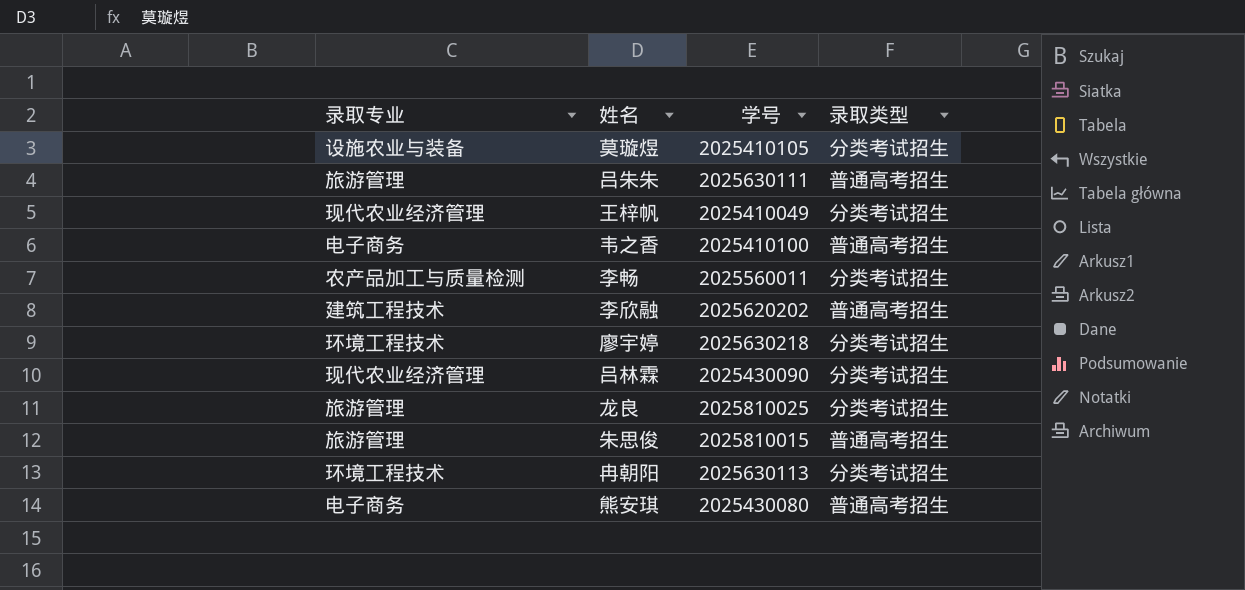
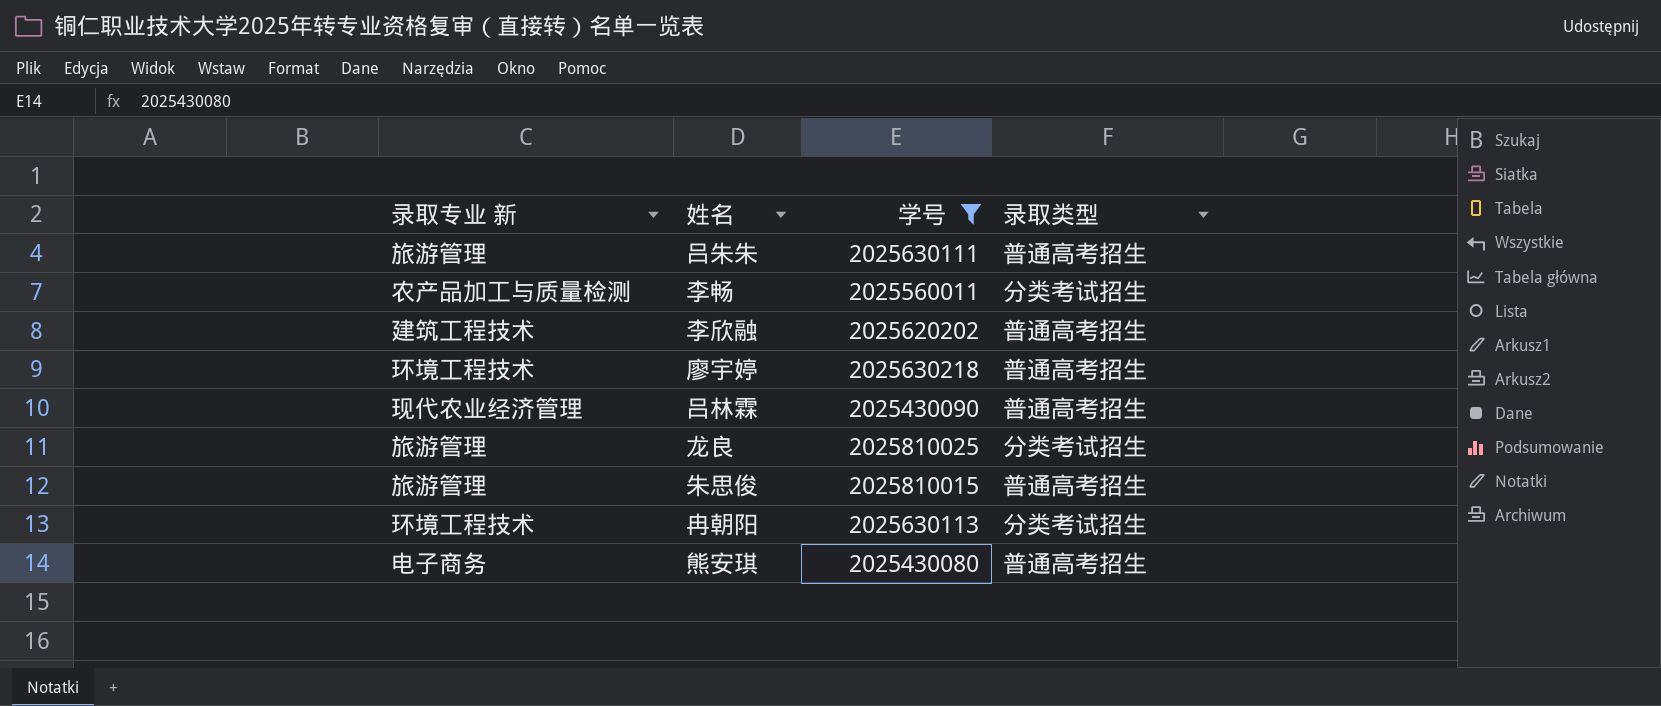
filter: none -> 学号 >= 2025430080
column name: 录取专业 -> 录取专业 新
廖宇婷 | 录取类型: 分类考试招生 -> 普通高考招生
吕林霖 | 录取类型: 分类考试招生 -> 普通高考招生

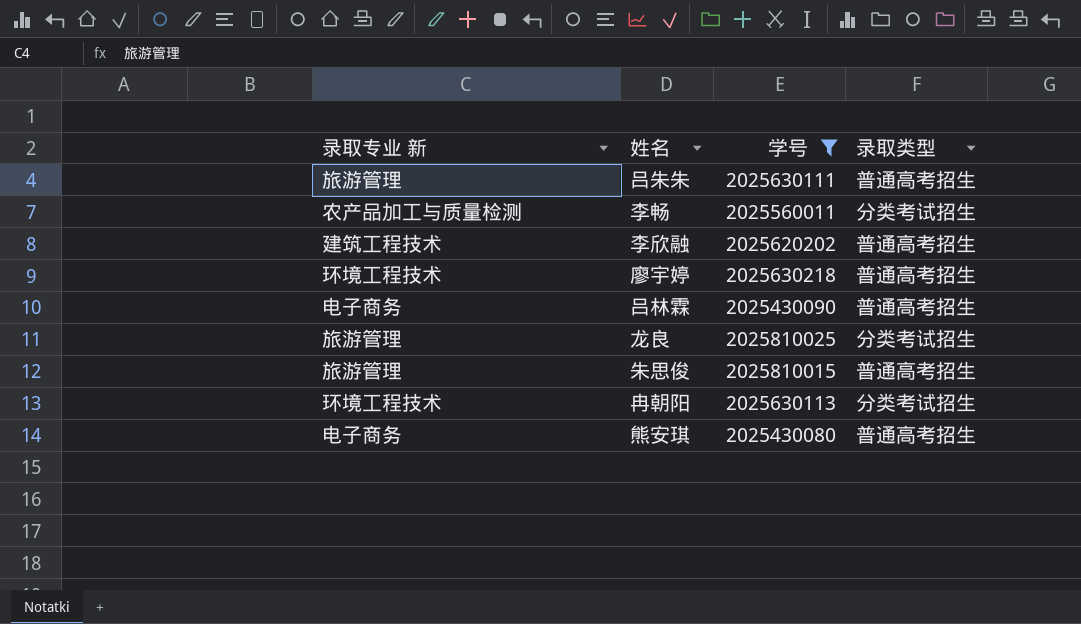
吕林霖 | 录取专业 新: 现代农业经济管理 -> 电子商务

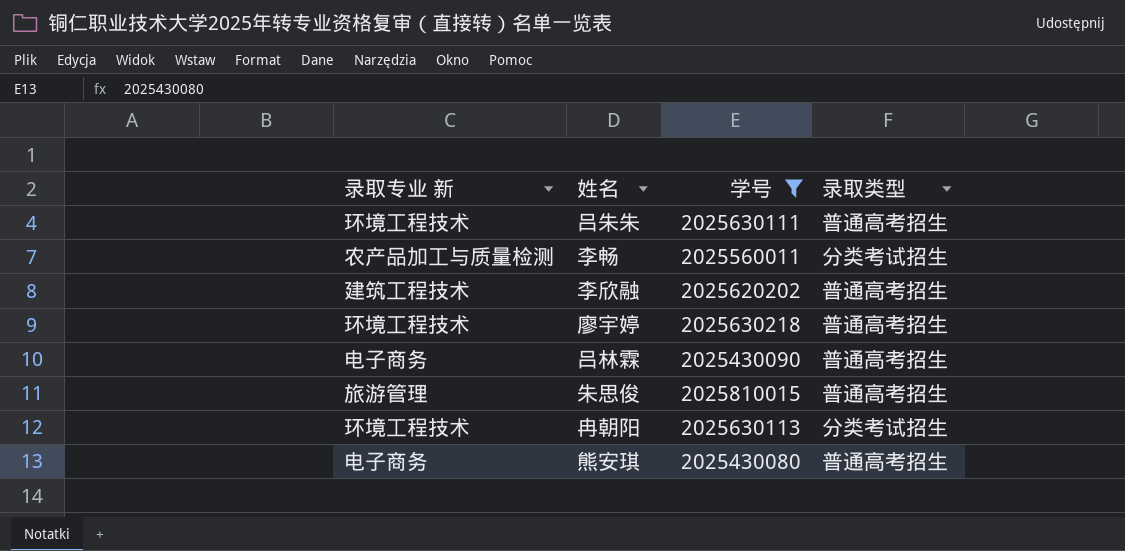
row 龙良: 旅游管理 | 2025810025 | 分类考试招生 -> none
吕朱朱 | 录取专业 新: 旅游管理 -> 环境工程技术

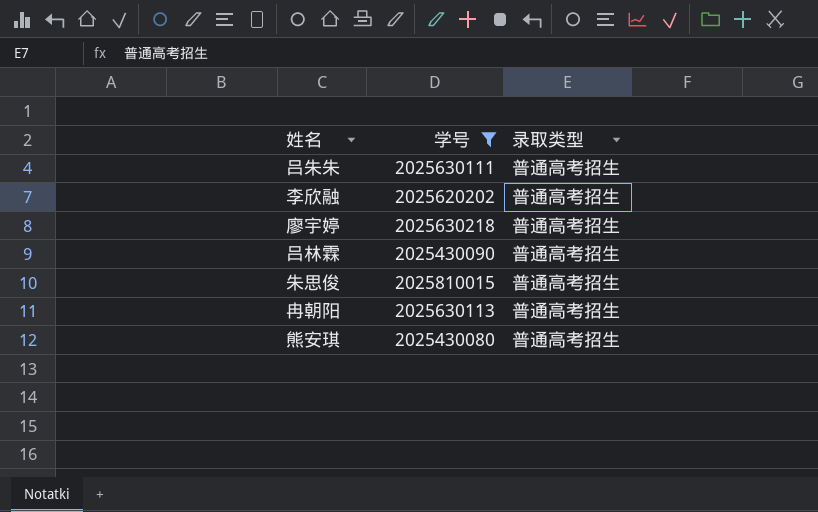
column 录取专业 新 | position: 1 -> none
row 李畅: 农产品加工与质量检测 | 2025560011 | 分类考试招生 -> none
冉朝阳 | 录取类型: 分类考试招生 -> 普通高考招生

